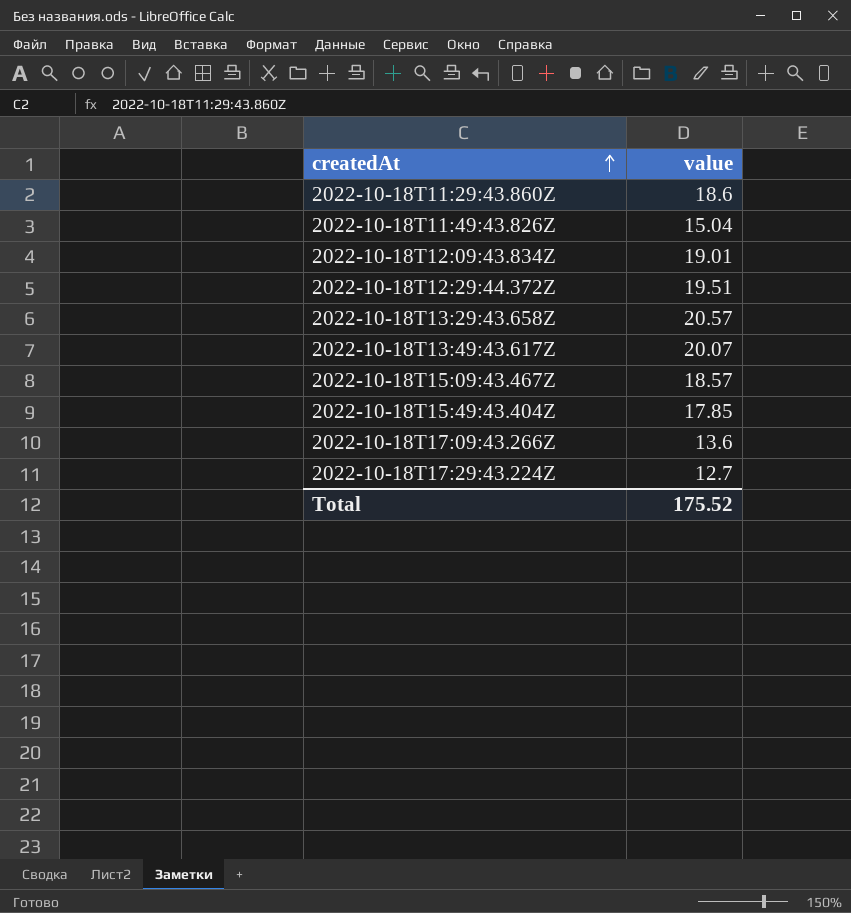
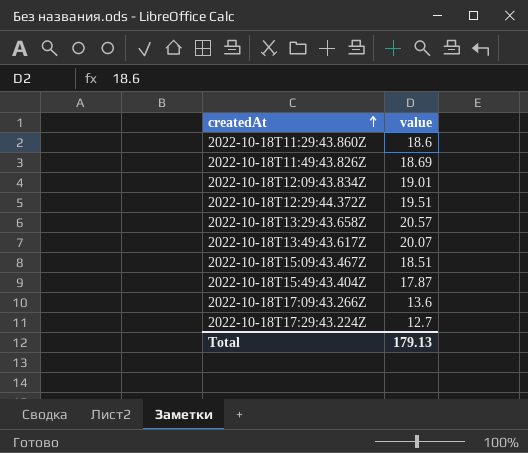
2022-10-18T11:49:43.826Z | value: 15.04 -> 18.69
2022-10-18T15:09:43.467Z | value: 18.57 -> 18.51
2022-10-18T15:49:43.404Z | value: 17.85 -> 17.87
Total | value: 175.52 -> 179.13

